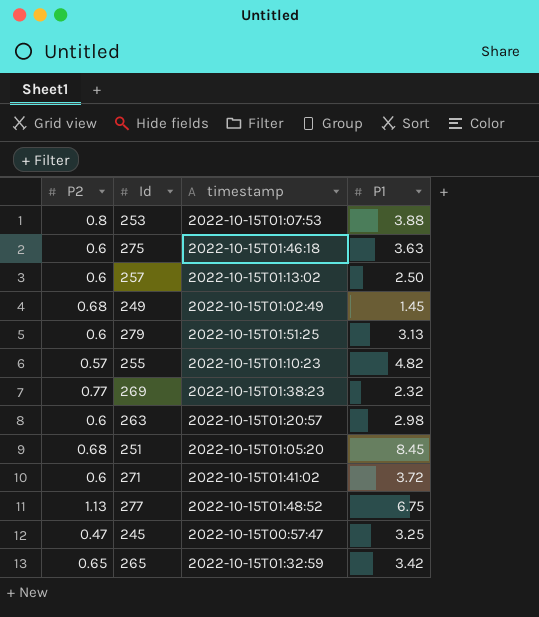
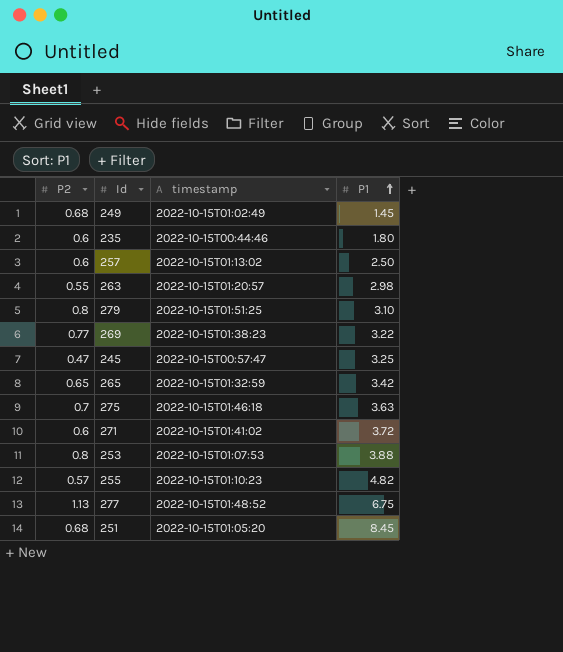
row order: none -> P1 ascending
row 235: none -> 0.6 | 2022-10-15T00:44:46 | 1.80
263 | P2: 0.6 -> 0.55
279 | P2: 0.6 -> 0.8
279 | P1: 3.13 -> 3.10
269 | P1: 2.32 -> 3.22
275 | P2: 0.6 -> 0.7

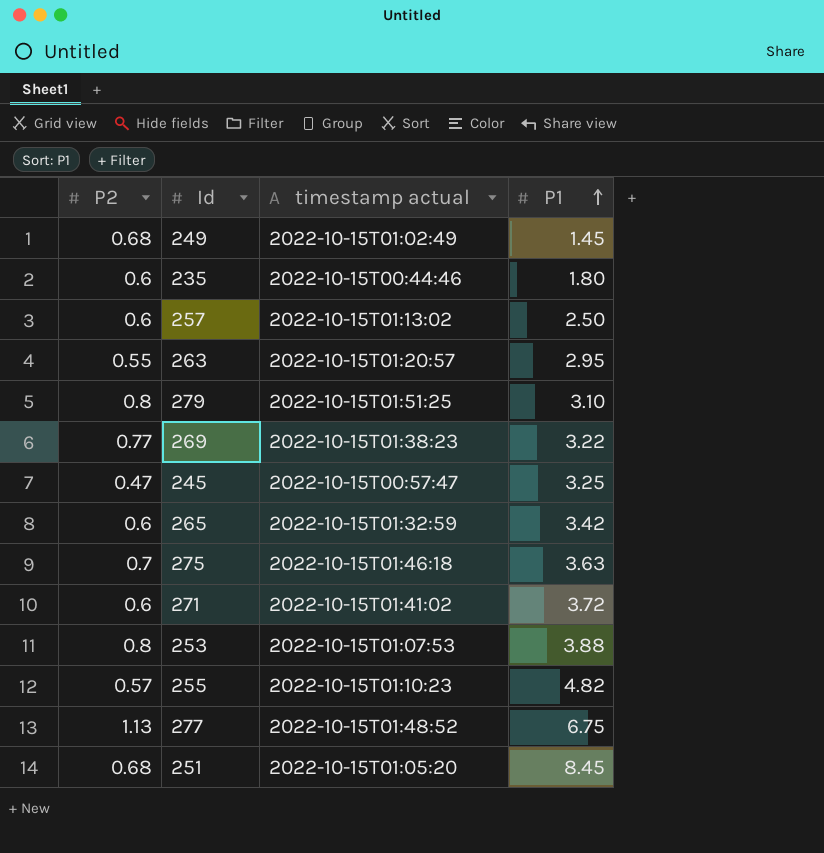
column name: timestamp -> timestamp actual
263 | P1: 2.98 -> 2.95
265 | P2: 0.65 -> 0.6

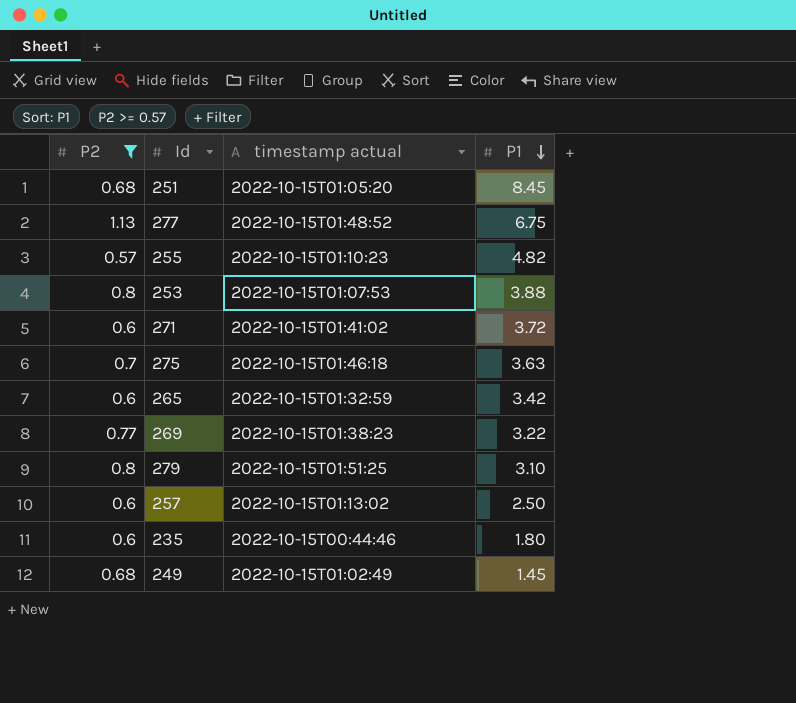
filter: none -> P2 >= 0.57
row order: P1 ascending -> P1 descending

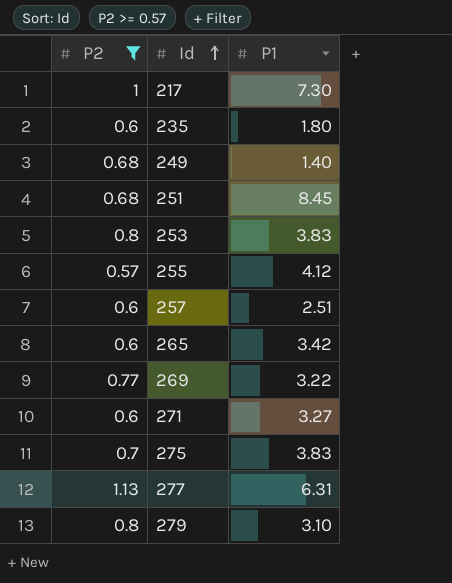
row order: P1 descending -> Id ascending
column timestamp actual | position: 3 -> none
row 217: none -> 1 | 7.30
249 | P1: 1.45 -> 1.40
253 | P1: 3.88 -> 3.83
255 | P1: 4.82 -> 4.12
257 | P1: 2.50 -> 2.51
271 | P1: 3.72 -> 3.27
275 | P1: 3.63 -> 3.83
277 | P1: 6.75 -> 6.31

